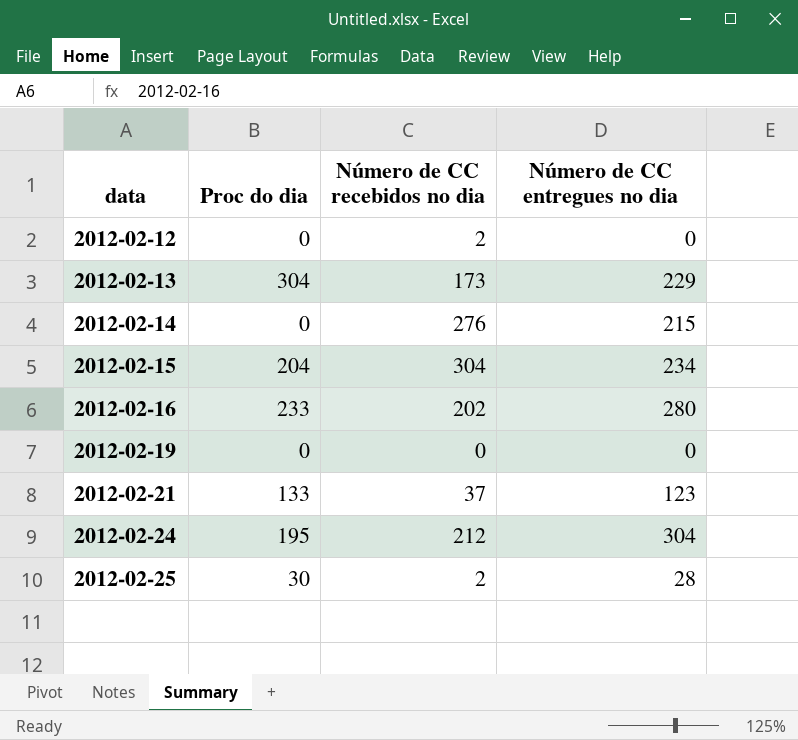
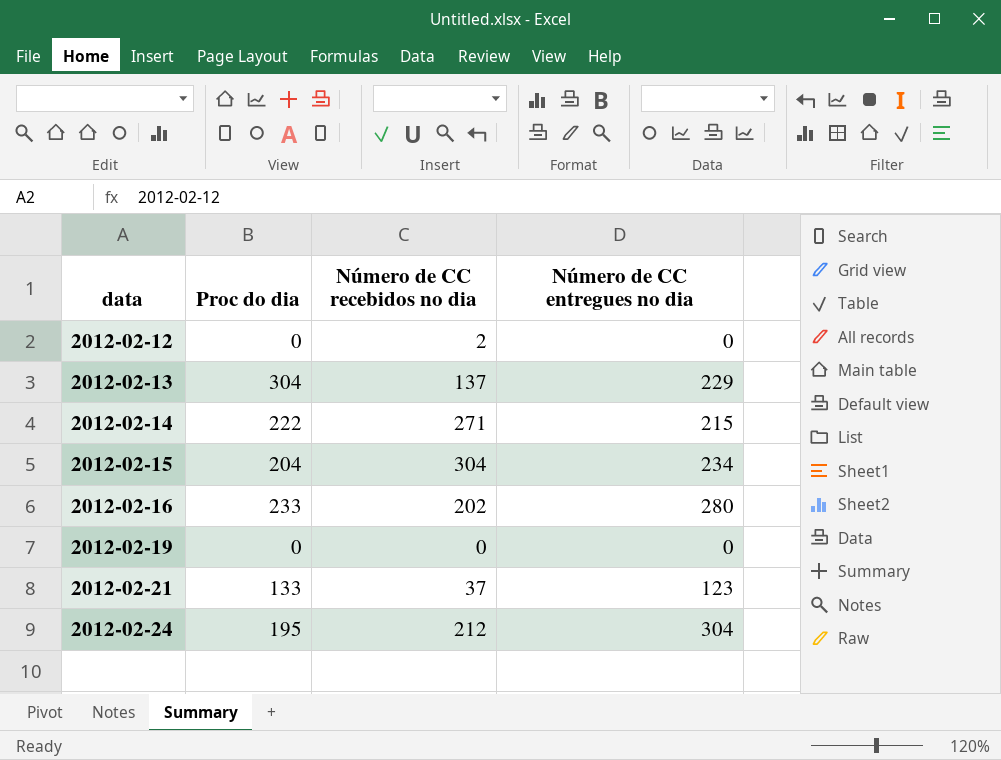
row 2012-02-25: 30 | 2 | 28 -> none
2012-02-13 | Número de CC recebidos no dia: 173 -> 137
2012-02-14 | Proc do dia: 0 -> 222
2012-02-14 | Número de CC recebidos no dia: 276 -> 271

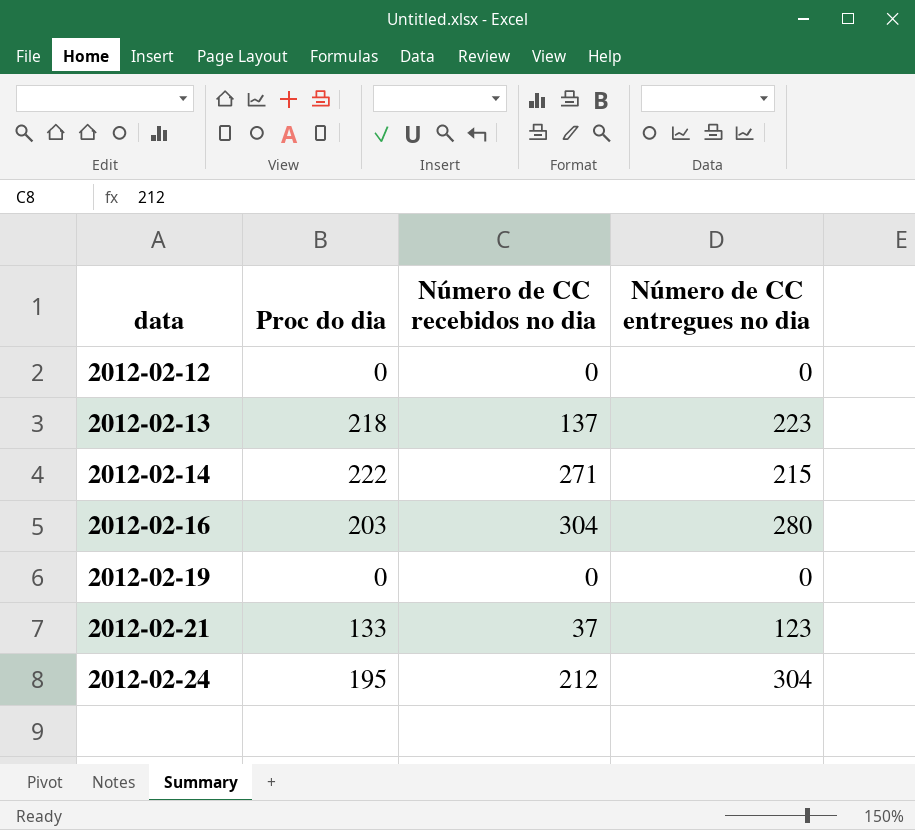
row 2012-02-15: 204 | 304 | 234 -> none
2012-02-12 | Número de CC recebidos no dia: 2 -> 0
2012-02-13 | Proc do dia: 304 -> 218
2012-02-13 | Número de CC entregues no dia: 229 -> 223
2012-02-16 | Proc do dia: 233 -> 203
2012-02-16 | Número de CC recebidos no dia: 202 -> 304

